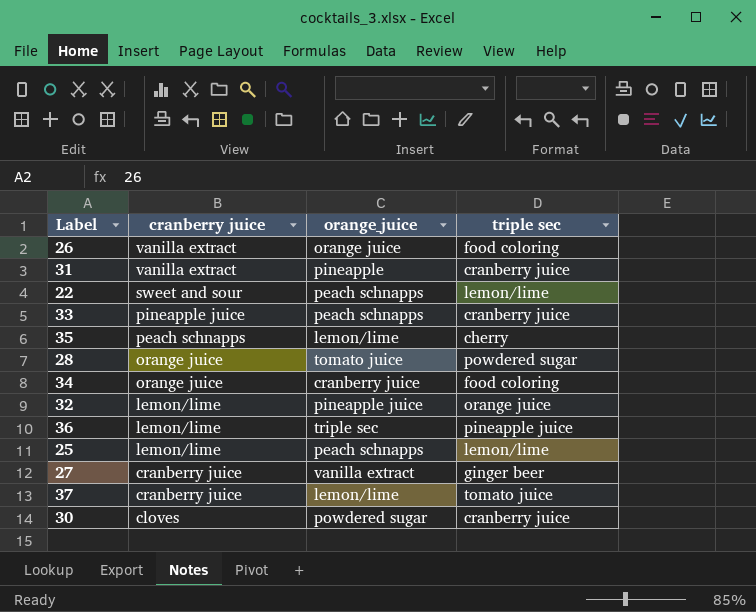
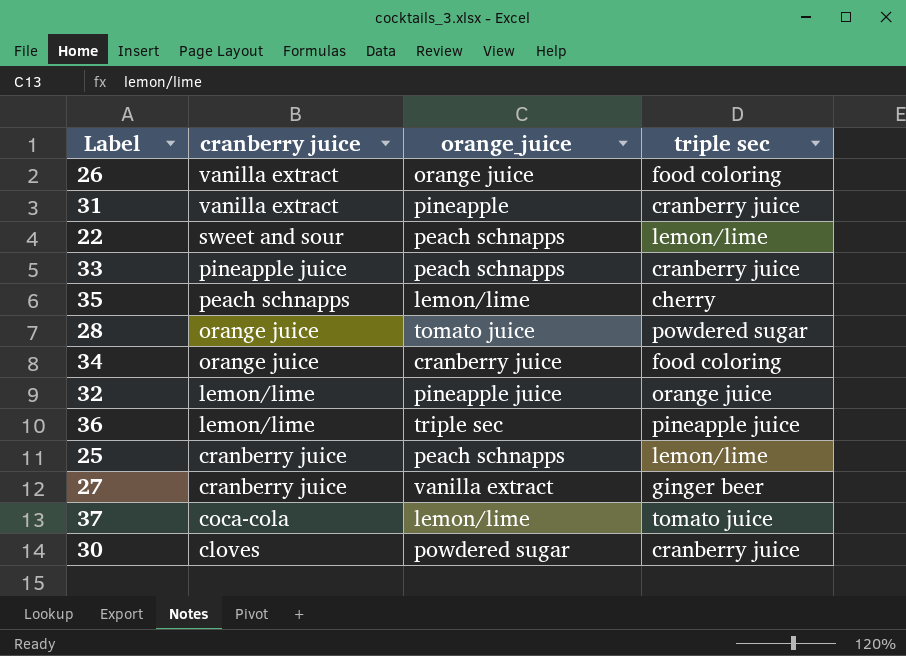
25 | cranberry juice: lemon/lime -> cranberry juice
37 | cranberry juice: cranberry juice -> coca-cola

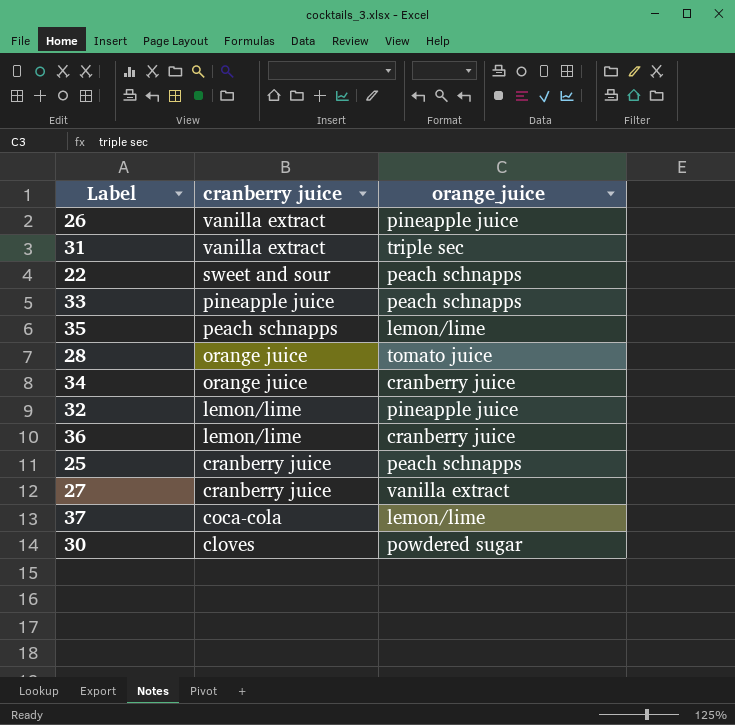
column triple sec | position: 4 -> none
26 | orange_juice: orange juice -> pineapple juice
31 | orange_juice: pineapple -> triple sec
36 | orange_juice: triple sec -> cranberry juice

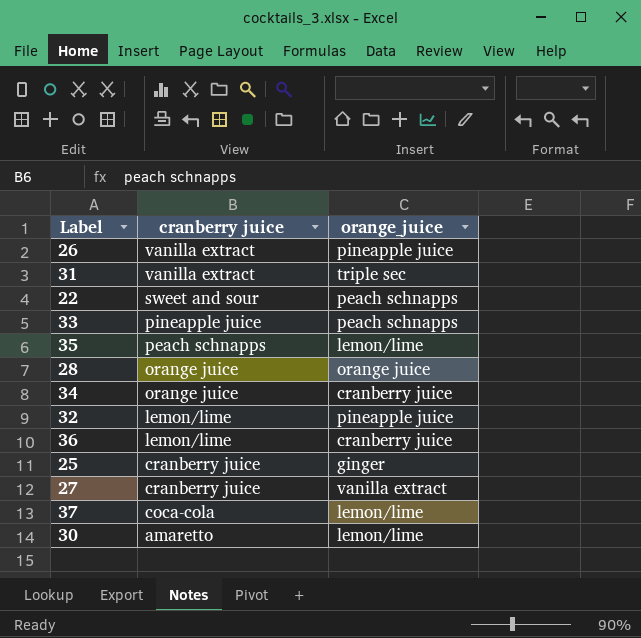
28 | orange_juice: tomato juice -> orange juice
25 | orange_juice: peach schnapps -> ginger
30 | cranberry juice: cloves -> amaretto
30 | orange_juice: powdered sugar -> lemon/lime

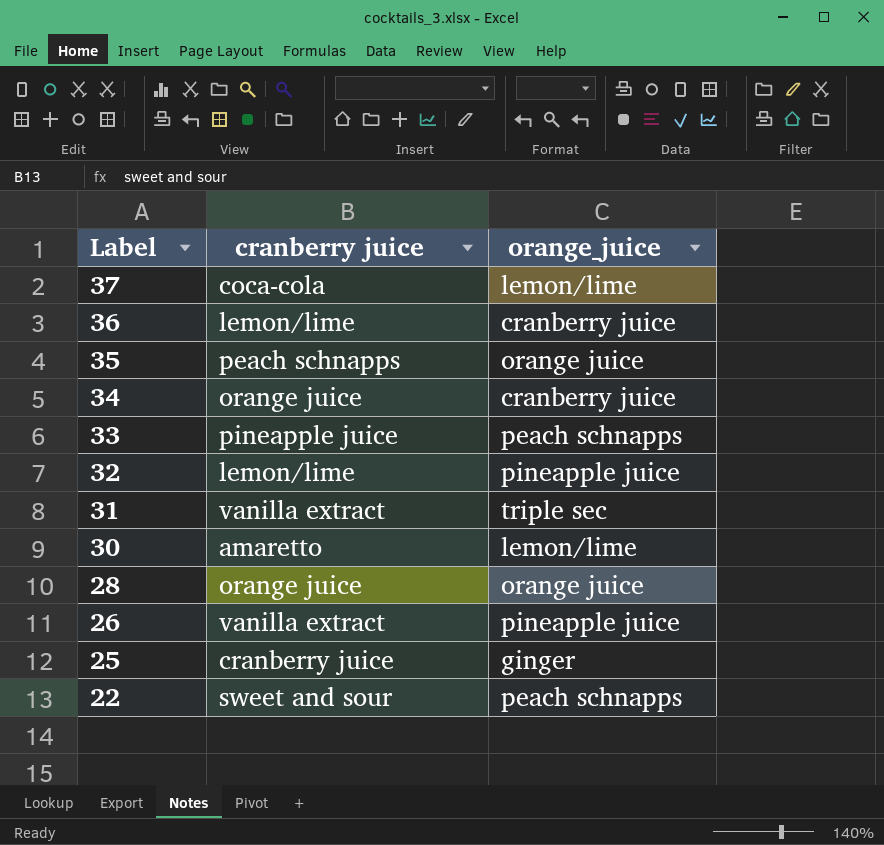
row order: cranberry juice descending -> Label descending
row 27: cranberry juice | vanilla extract -> none
35 | orange_juice: lemon/lime -> orange juice

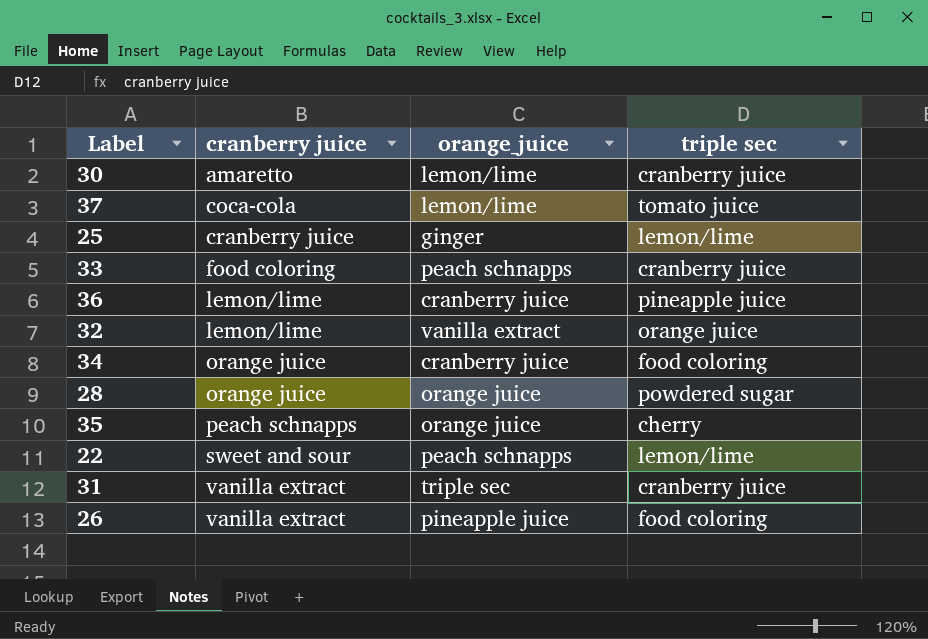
row order: Label descending -> cranberry juice ascending
column triple sec | position: none -> 4
33 | cranberry juice: pineapple juice -> food coloring
32 | orange_juice: pineapple juice -> vanilla extract

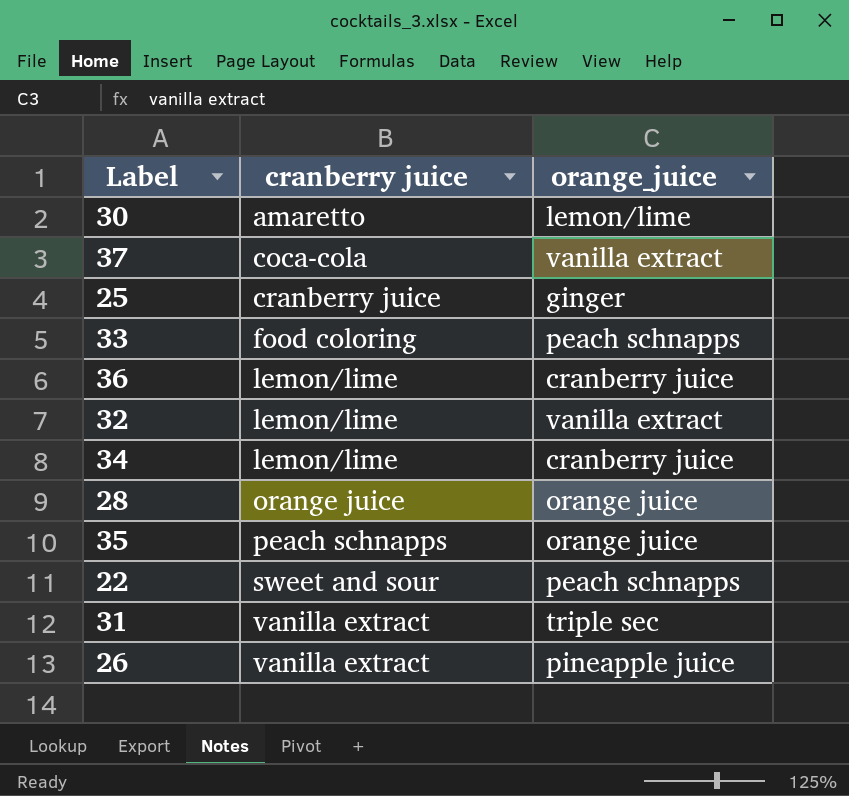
column triple sec | position: 4 -> none
37 | orange_juice: lemon/lime -> vanilla extract
34 | cranberry juice: orange juice -> lemon/lime

